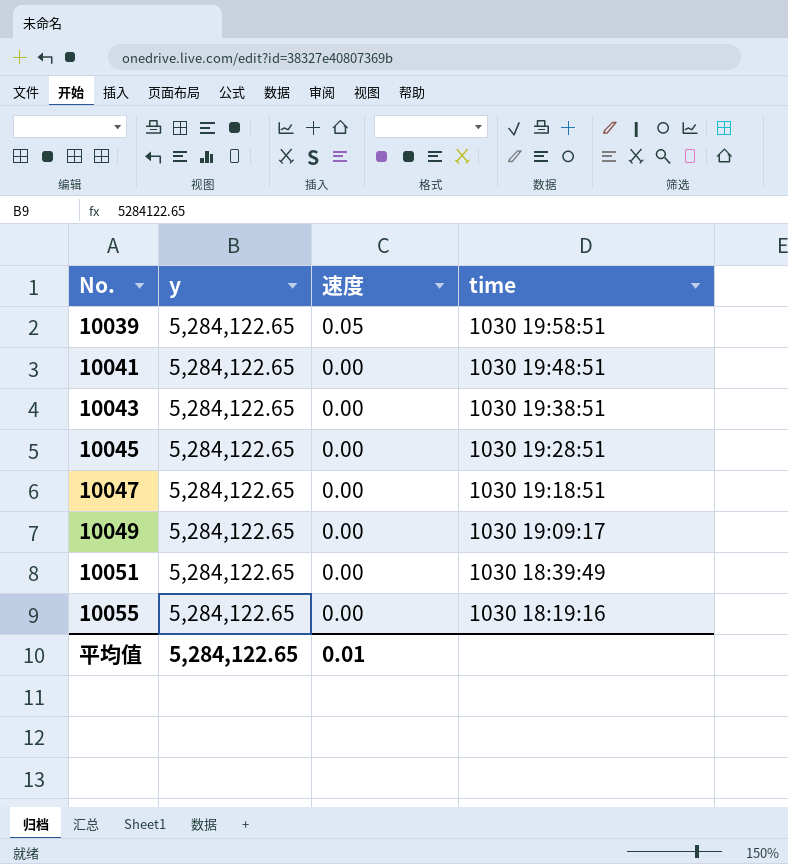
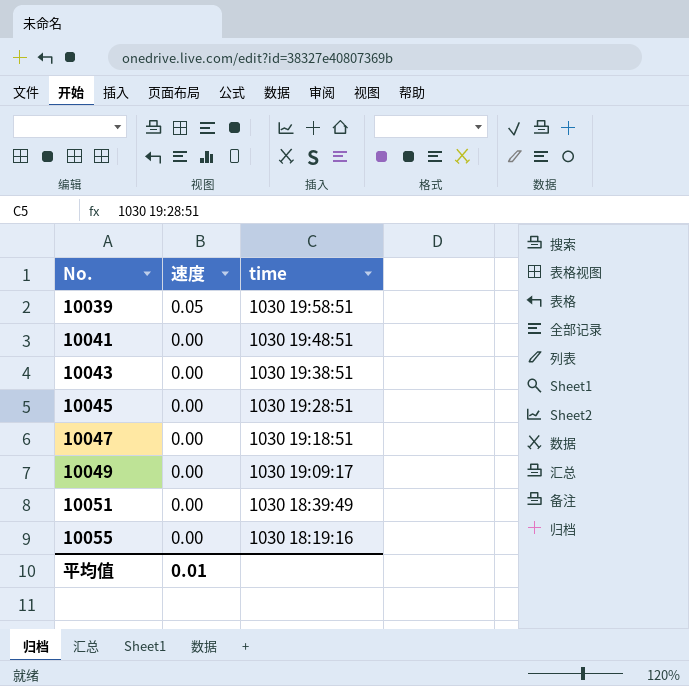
column y | position: 2 -> none

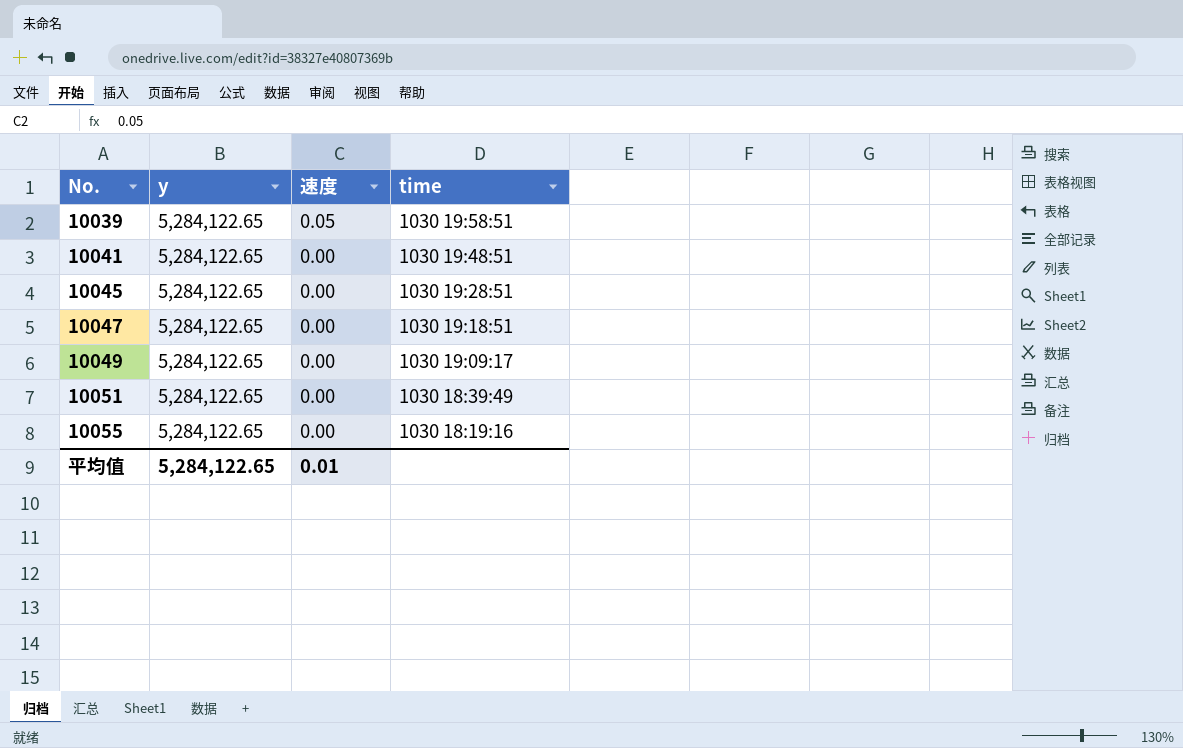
column y | position: none -> 2
row 10043: 0.00 | 1030 19:38:51 -> none

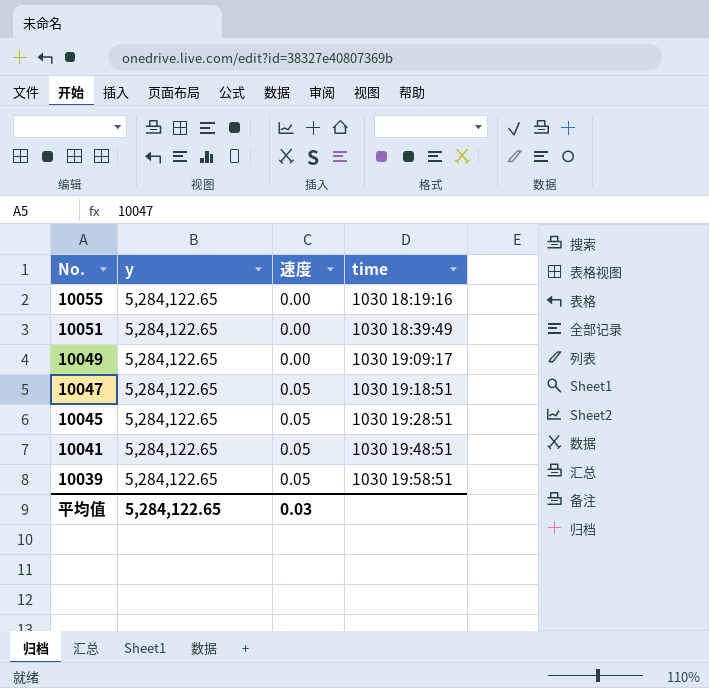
row order: No. ascending -> No. descending
10047 | 速度: 0.00 -> 0.05
10045 | 速度: 0.00 -> 0.05
10041 | 速度: 0.00 -> 0.05
平均值 | 速度: 0.01 -> 0.03

